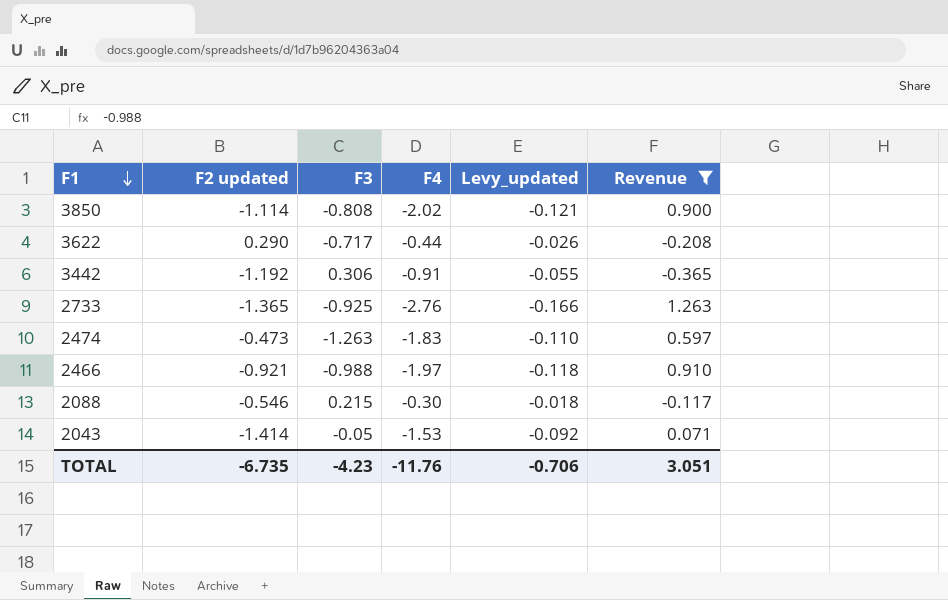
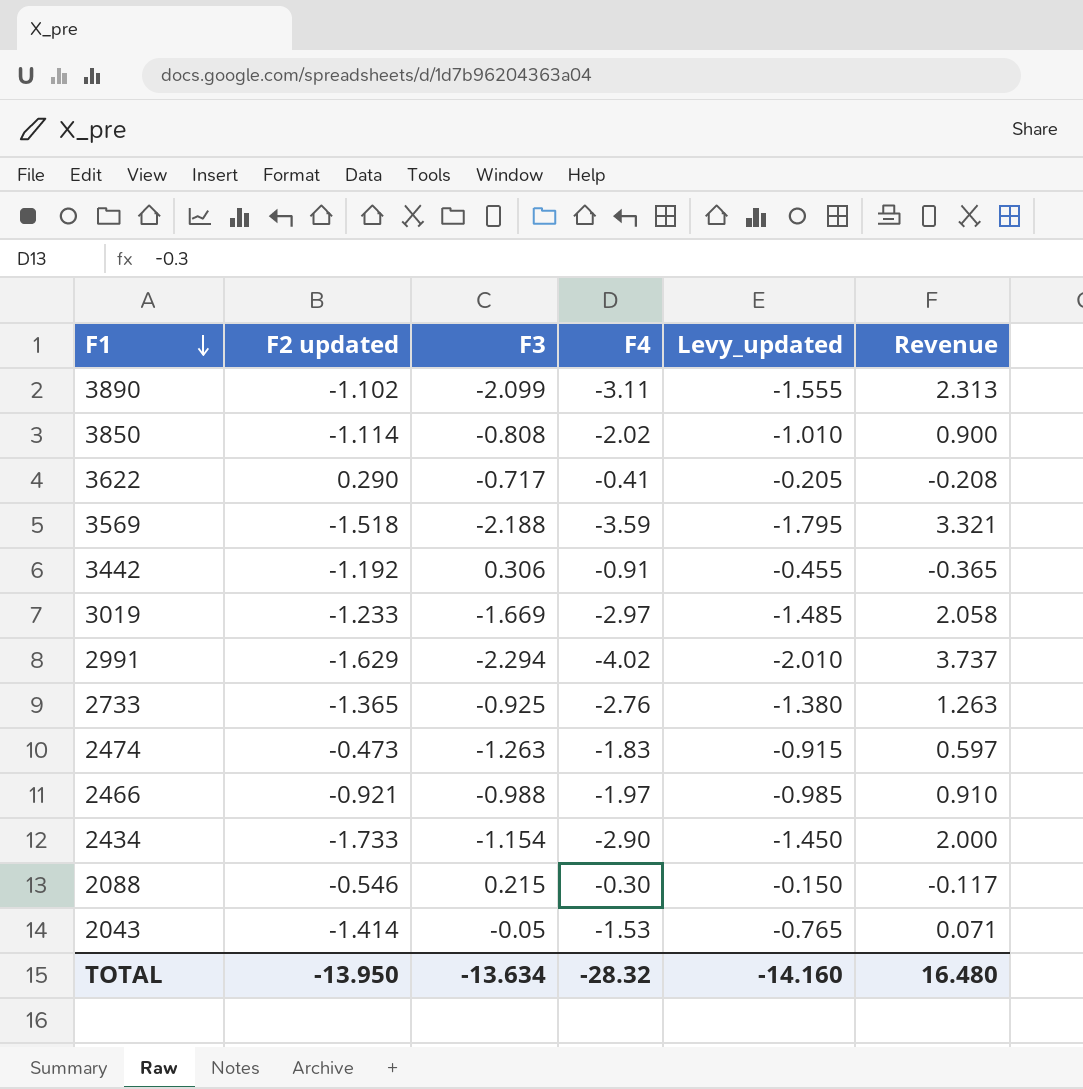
filter: Revenue <= 1.263 -> none
column Levy_updated | formula: [F4] * 0.06 -> [F4] * 0.5
3622 | F4: -0.44 -> -0.41
TOTAL | F2 updated: -6.735 -> -13.950
TOTAL | F3: -4.23 -> -13.634
TOTAL | F4: -11.76 -> -28.32
TOTAL | Levy_updated: -0.706 -> -14.160
TOTAL | Revenue: 3.051 -> 16.480

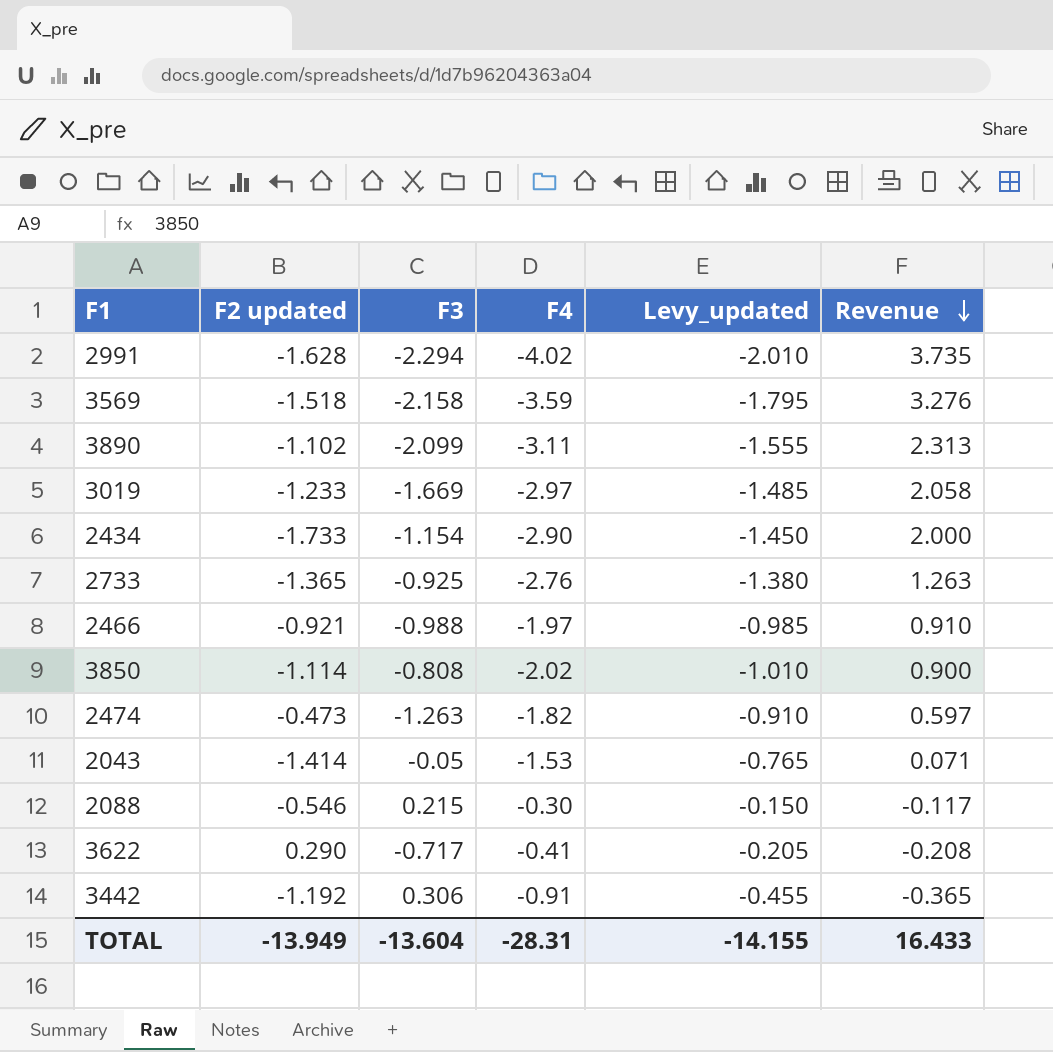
row order: F1 descending -> Revenue descending
2991 | F2 updated: -1.629 -> -1.628
2991 | Revenue: 3.737 -> 3.735
3569 | F3: -2.188 -> -2.158
3569 | Revenue: 3.321 -> 3.276
2474 | F4: -1.83 -> -1.82
2474 | Levy_updated: -0.915 -> -0.910
TOTAL | F2 updated: -13.950 -> -13.949
TOTAL | F3: -13.634 -> -13.604
TOTAL | F4: -28.32 -> -28.31
TOTAL | Levy_updated: -14.160 -> -14.155
TOTAL | Revenue: 16.480 -> 16.433

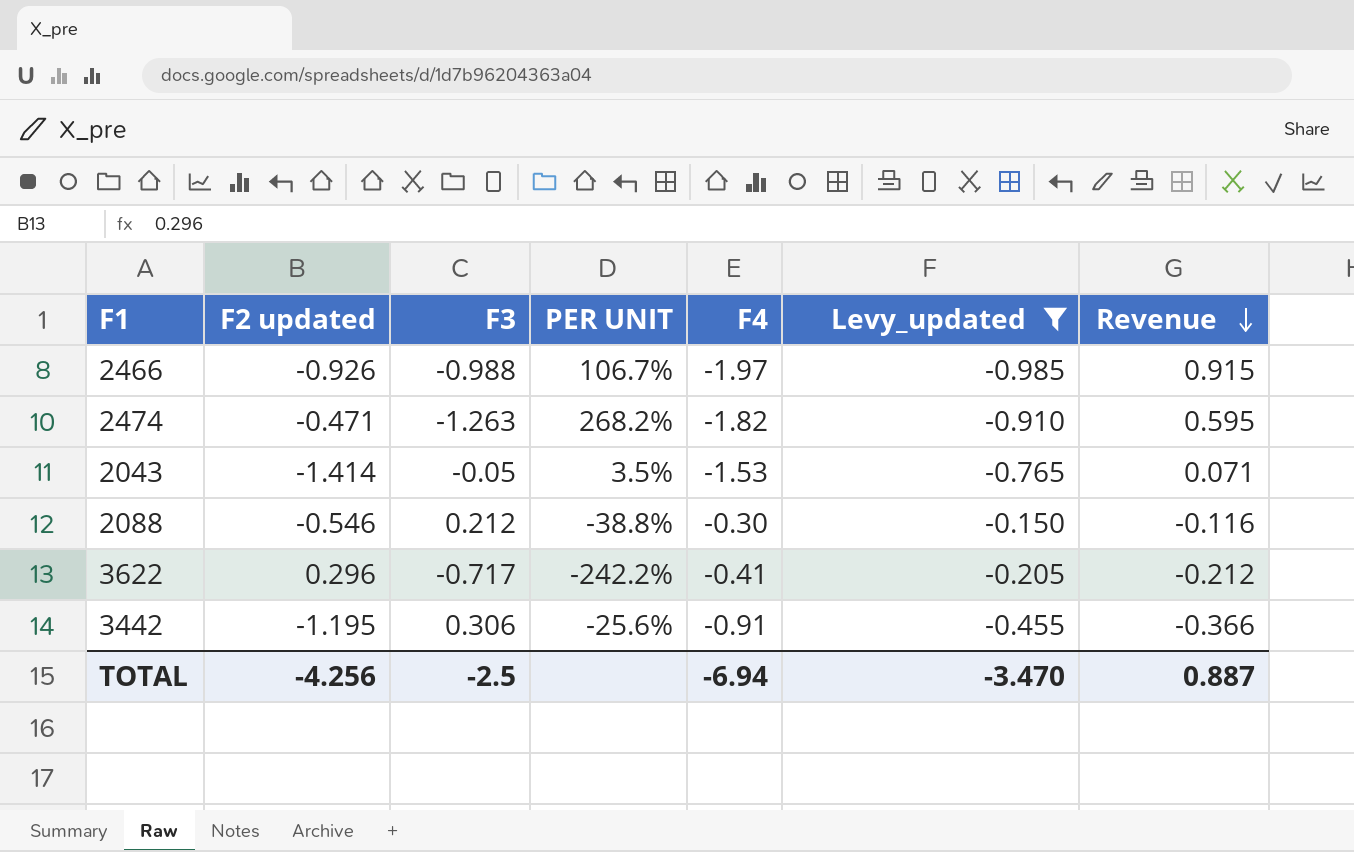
filter: none -> Levy_updated >= -0.985
column PER UNIT | formula: none -> [F3] / [F2 updated]
2466 | F2 updated: -0.921 -> -0.926
2466 | Revenue: 0.910 -> 0.915
2474 | F2 updated: -0.473 -> -0.471
2474 | Revenue: 0.597 -> 0.595
2088 | F3: 0.215 -> 0.212
2088 | Revenue: -0.117 -> -0.116
3622 | F2 updated: 0.290 -> 0.296
3622 | Revenue: -0.208 -> -0.212
3442 | F2 updated: -1.192 -> -1.195
3442 | Revenue: -0.365 -> -0.366
TOTAL | F2 updated: -13.949 -> -4.256
TOTAL | F3: -13.604 -> -2.5
TOTAL | F4: -28.31 -> -6.94
TOTAL | Levy_updated: -14.155 -> -3.470
TOTAL | Revenue: 16.433 -> 0.887

